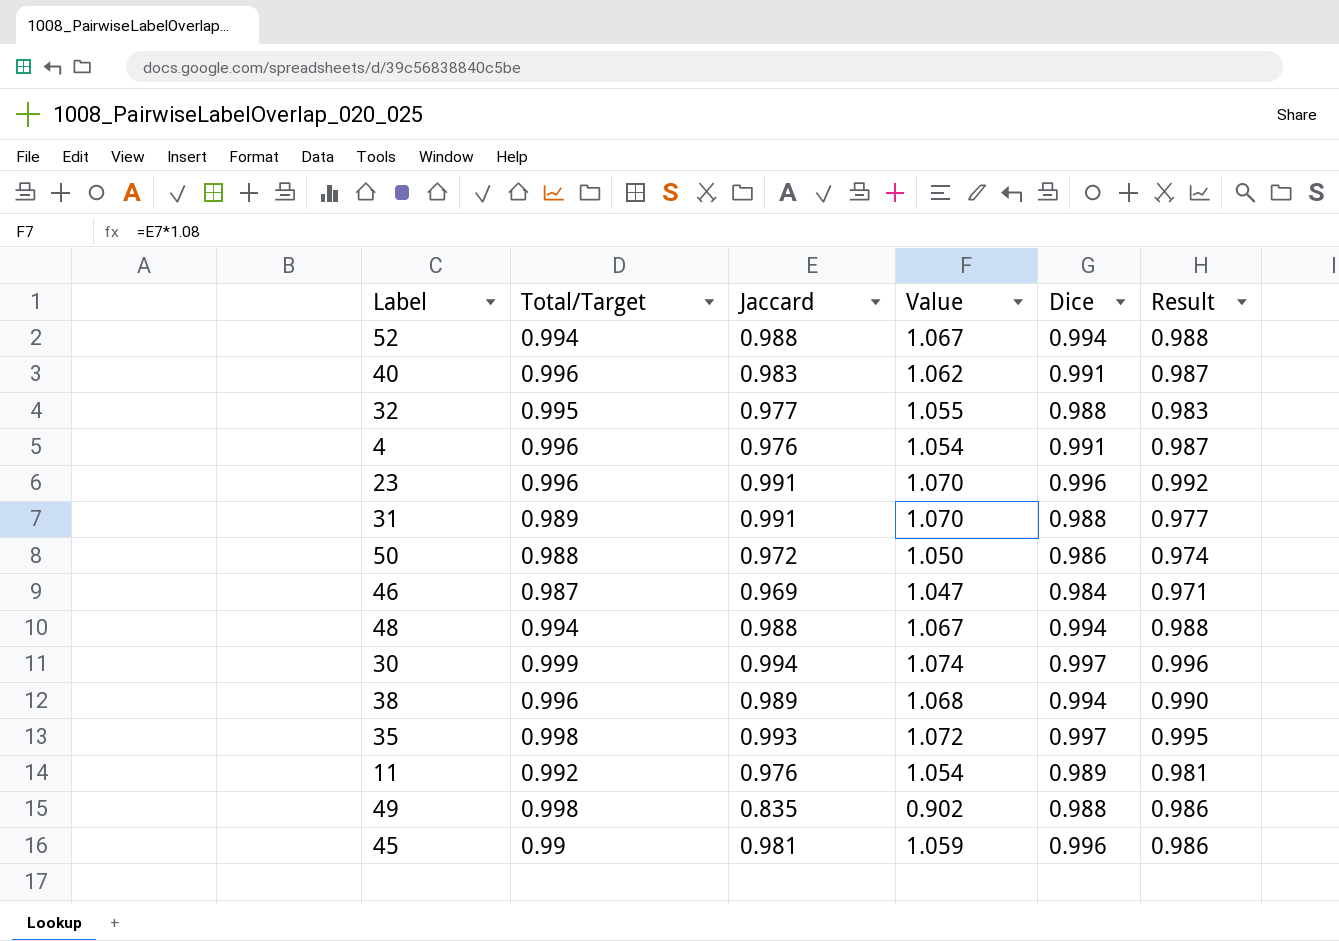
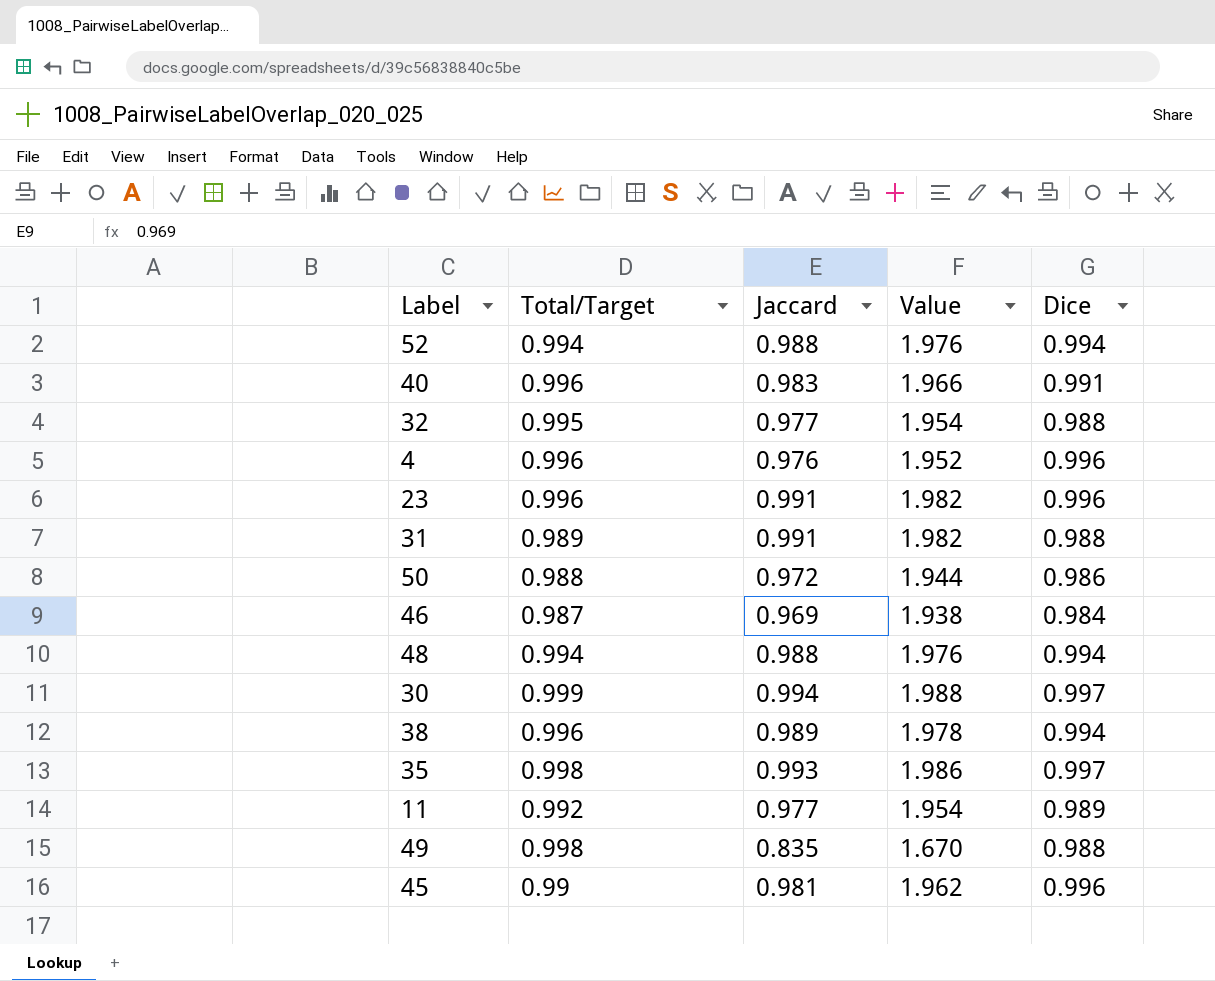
column Result | formula: [Total/Target] * [Dice] -> none
column Value | formula: [Jaccard] * 1.08 -> [Jaccard] * 2
4 | Dice: 0.991 -> 0.996
11 | Jaccard: 0.976 -> 0.977

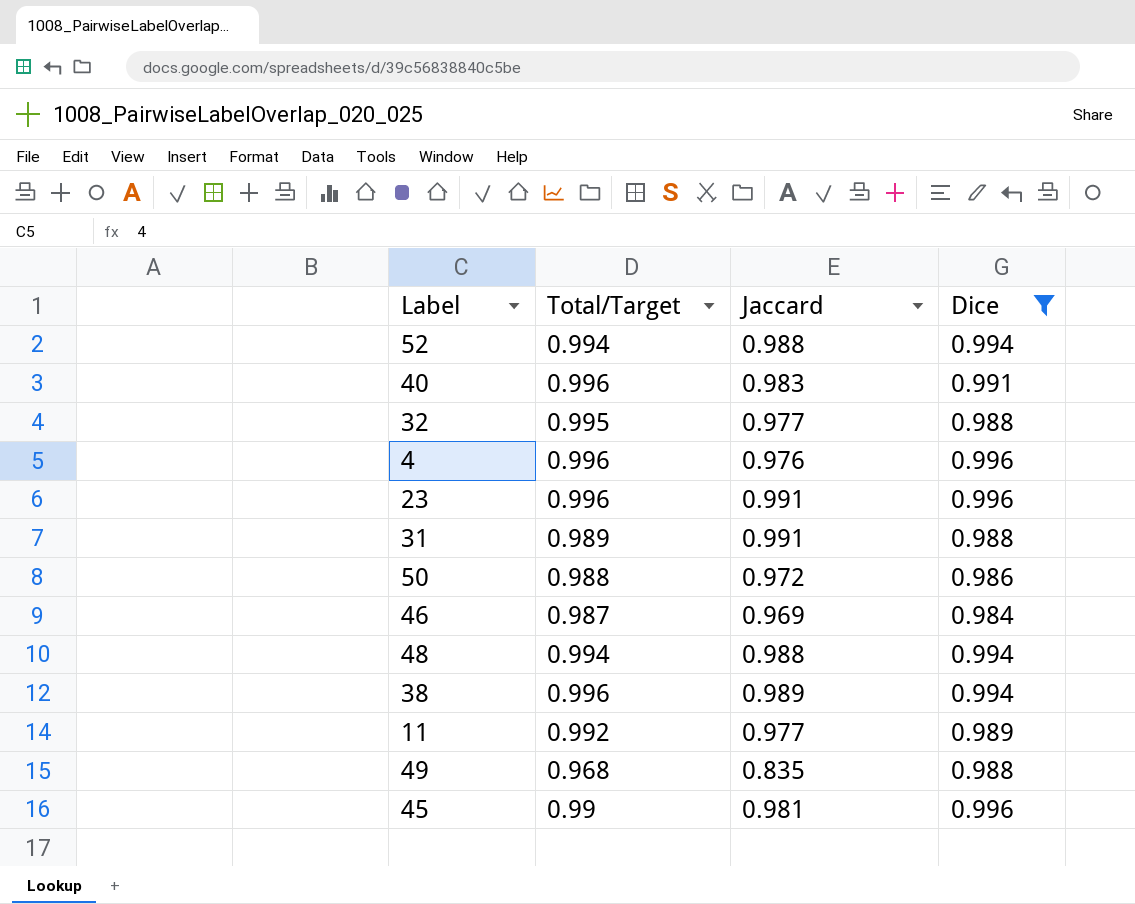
filter: none -> Dice != 0.997
column Value | formula: [Jaccard] * 2 -> none
49 | Total/Target: 0.998 -> 0.968

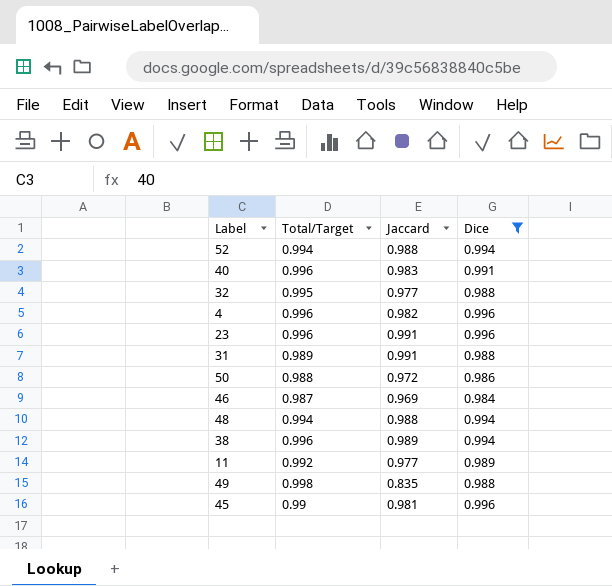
4 | Jaccard: 0.976 -> 0.982
49 | Total/Target: 0.968 -> 0.998

